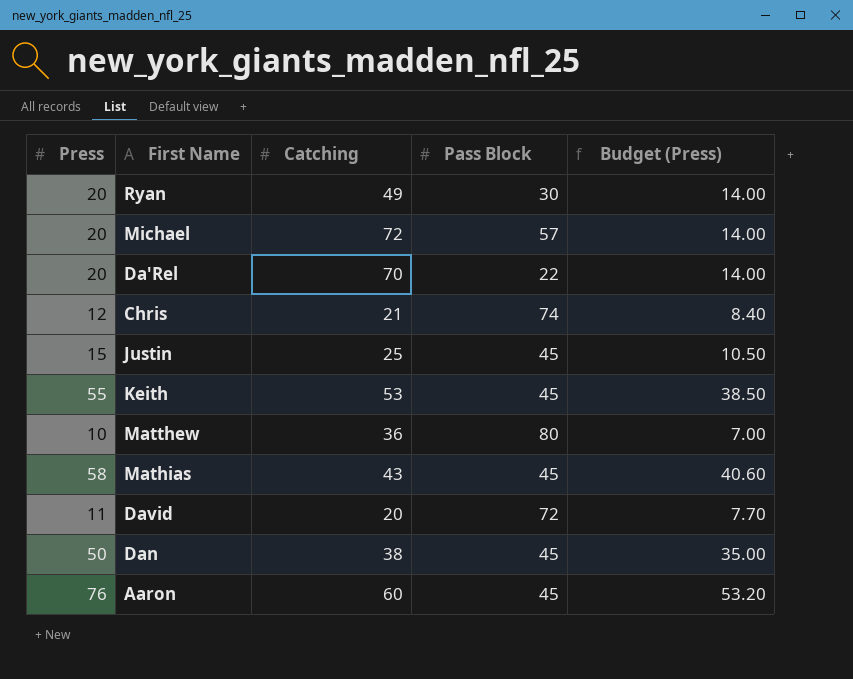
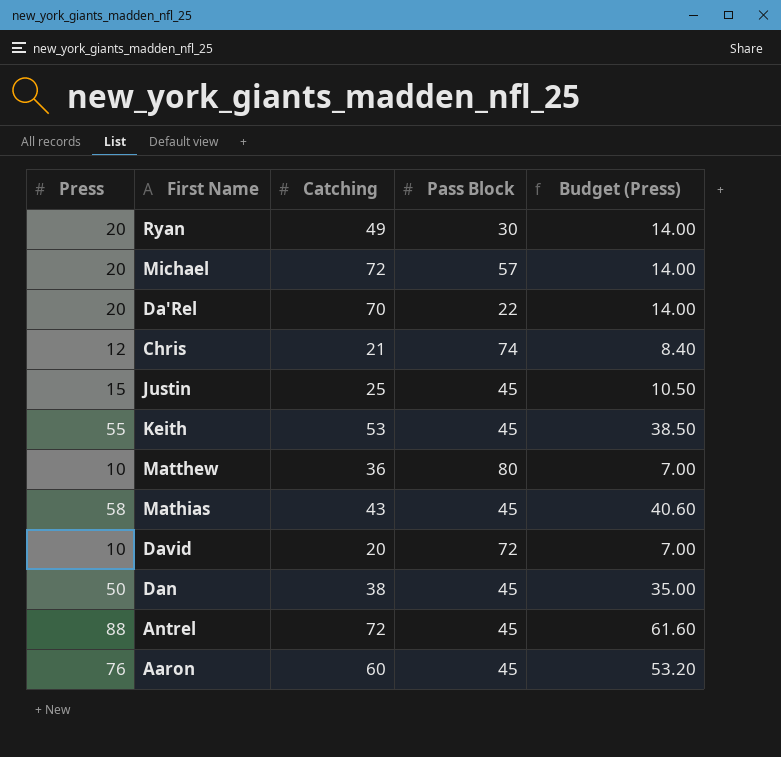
David | Press: 11 -> 10
David | Budget (Press): 7.70 -> 7.00
row Antrel: none -> 88 | 72 | 45 | 61.60

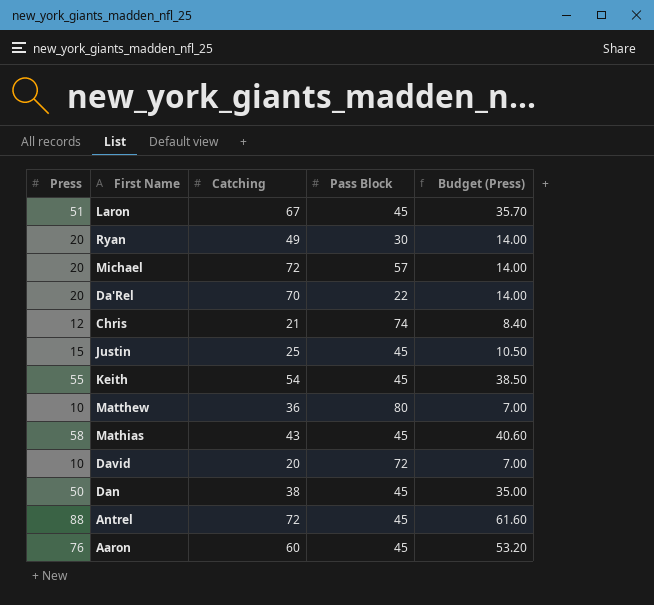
row Laron: none -> 51 | 67 | 45 | 35.70
Keith | Catching: 53 -> 54

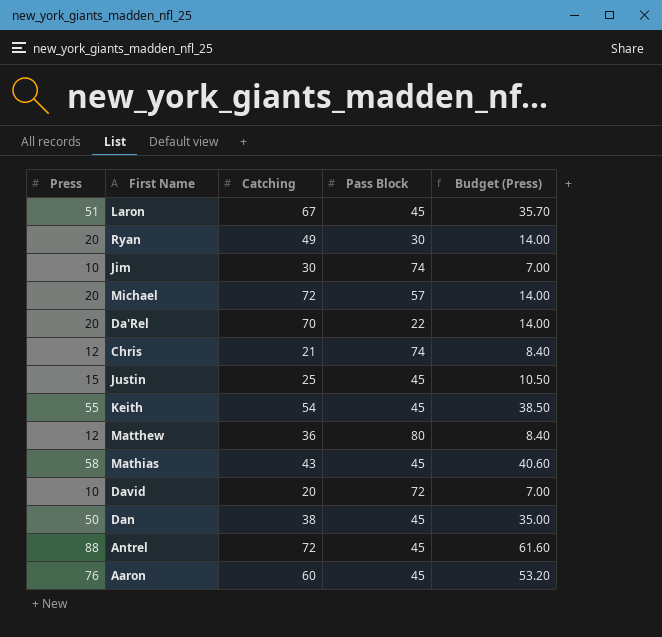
row Jim: none -> 10 | 30 | 74 | 7.00
Matthew | Press: 10 -> 12
Matthew | Budget (Press): 7.00 -> 8.40

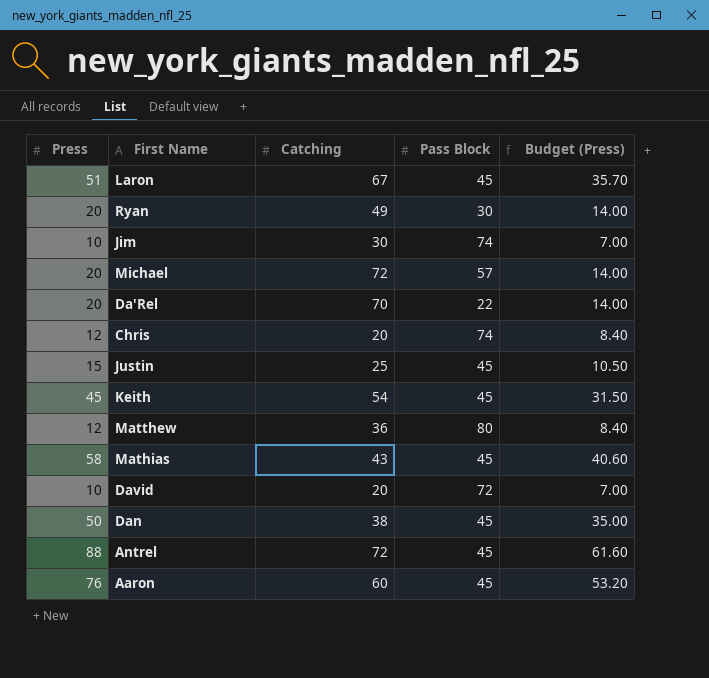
Chris | Catching: 21 -> 20
Keith | Press: 55 -> 45
Keith | Budget (Press): 38.50 -> 31.50

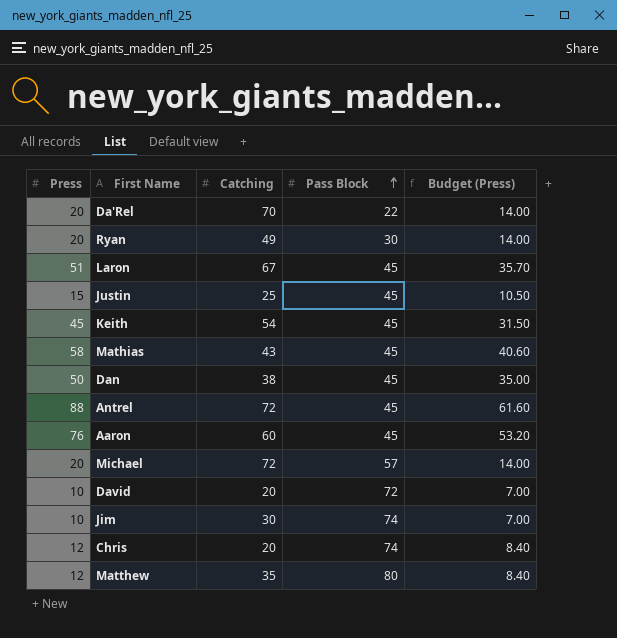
row order: none -> Pass Block ascending
Matthew | Catching: 36 -> 35

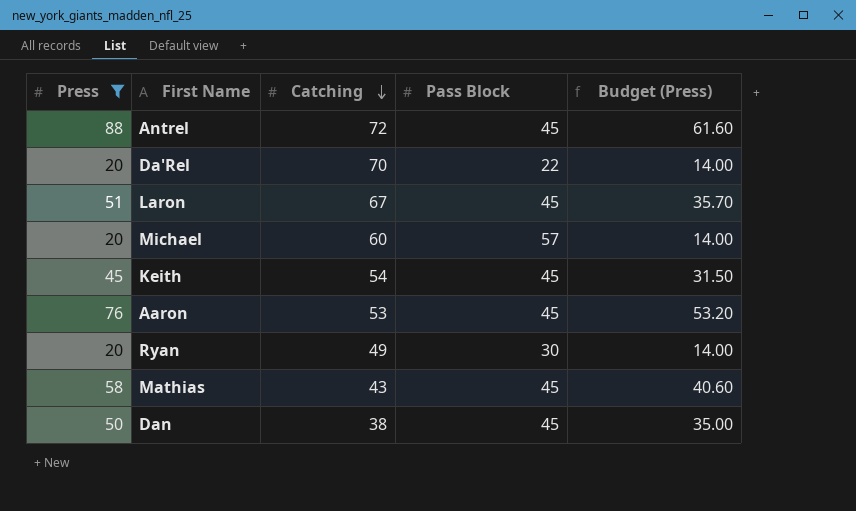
filter: none -> Press >= 20
row order: Pass Block ascending -> Catching descending
Michael | Catching: 72 -> 60
Aaron | Catching: 60 -> 53

